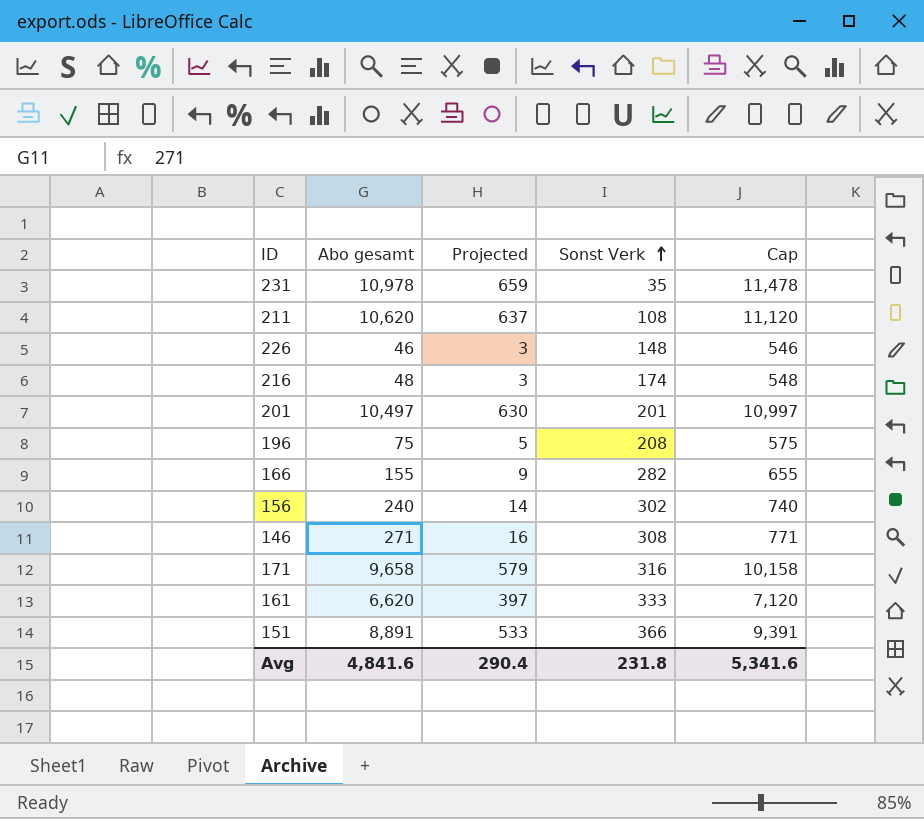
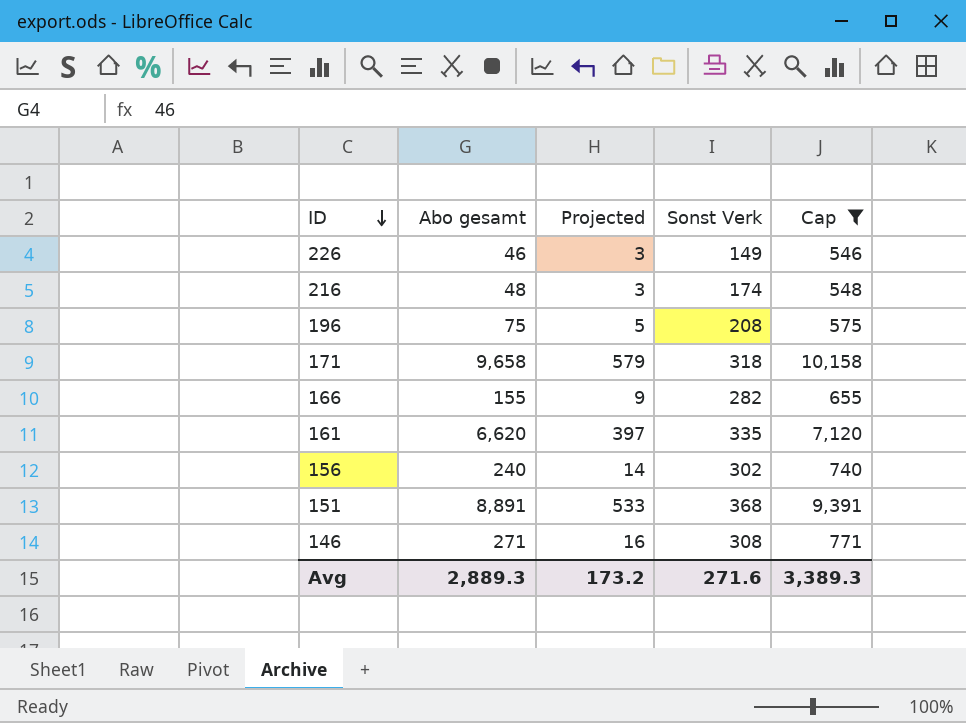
filter: none -> Cap <= 10,158
row order: Sonst Verk ascending -> ID descending
226 | Sonst Verk: 148 -> 149
171 | Sonst Verk: 316 -> 318
161 | Sonst Verk: 333 -> 335
151 | Sonst Verk: 366 -> 368
Avg | Abo gesamt: 4,841.6 -> 2,889.3
Avg | Projected: 290.4 -> 173.2
Avg | Sonst Verk: 231.8 -> 271.6
Avg | Cap: 5,341.6 -> 3,389.3

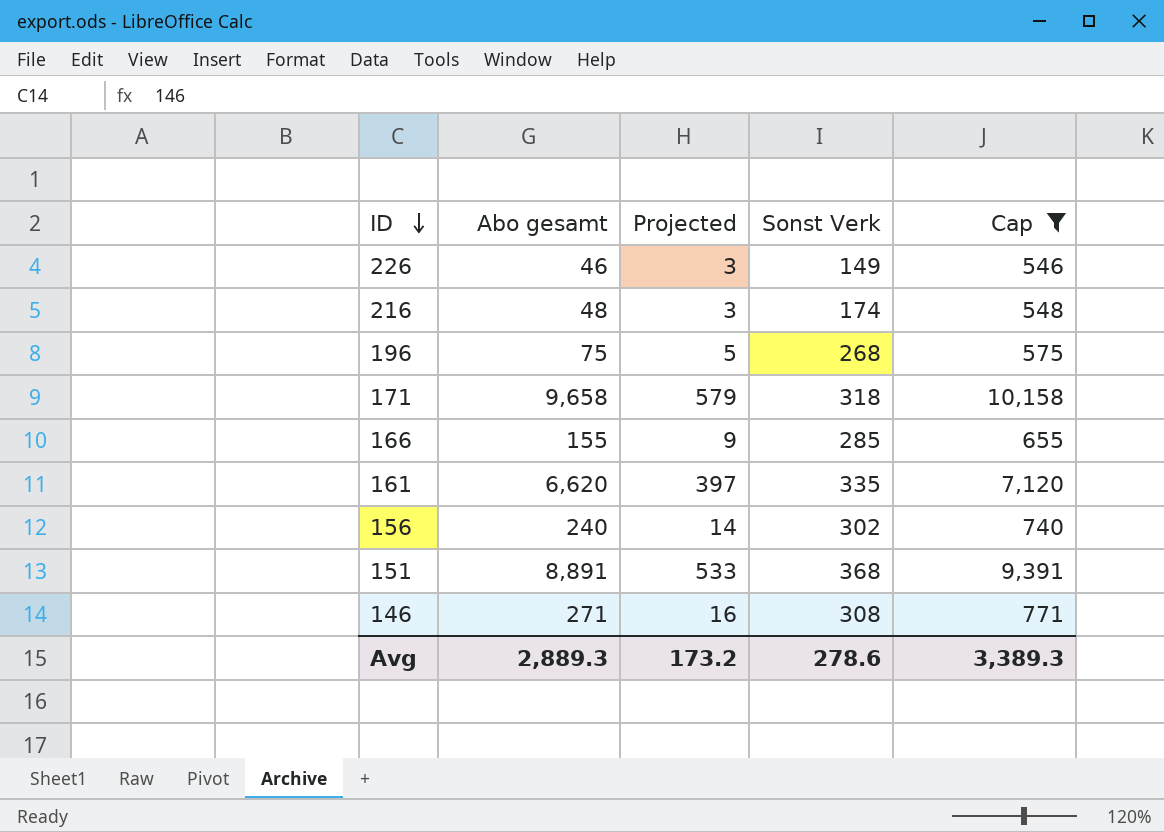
196 | Sonst Verk: 208 -> 268
166 | Sonst Verk: 282 -> 285
Avg | Sonst Verk: 271.6 -> 278.6

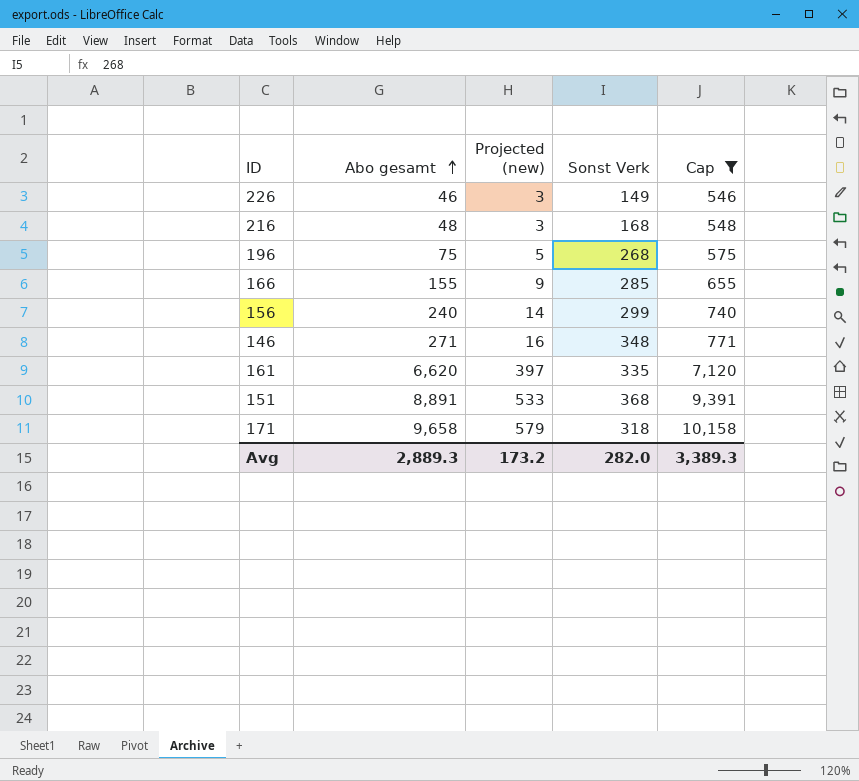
row order: ID descending -> Abo gesamt ascending
column name: Projected -> Projected (new)
216 | Sonst Verk: 174 -> 168
156 | Sonst Verk: 302 -> 299
146 | Sonst Verk: 308 -> 348
Avg | Sonst Verk: 278.6 -> 282.0

